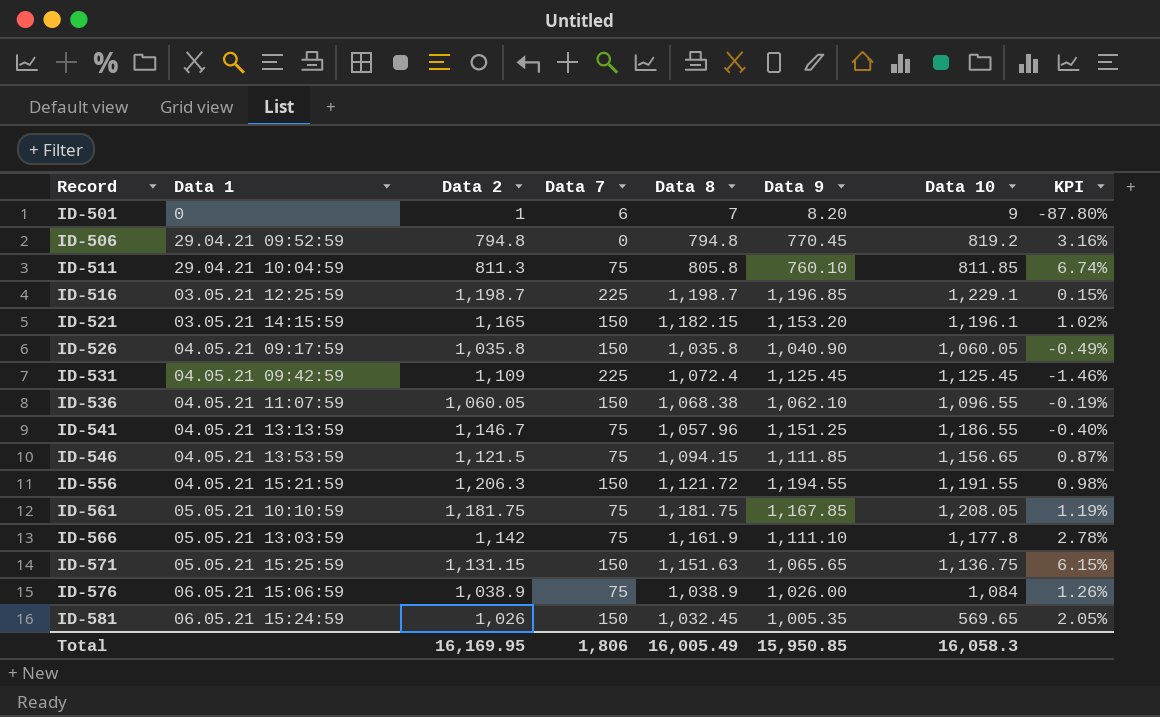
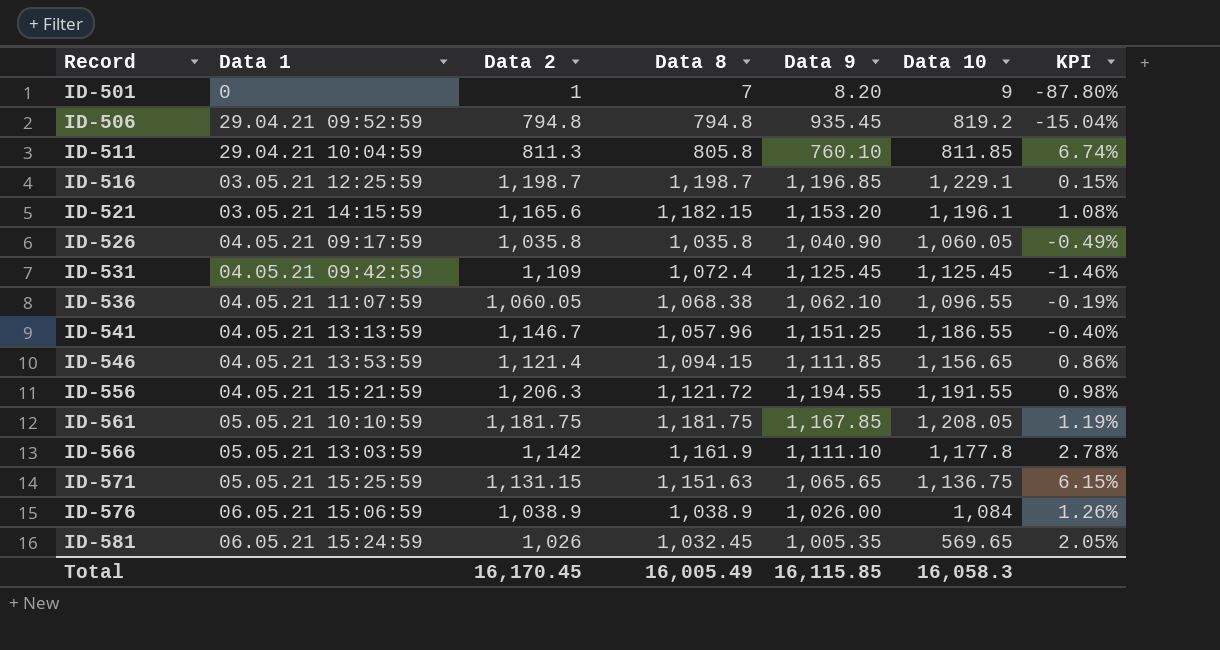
column Data 7 | position: 4 -> none
ID-506 | Data 9: 770.45 -> 935.45
ID-506 | KPI: 3.16% -> -15.04%
ID-521 | Data 2: 1,165 -> 1,165.6
ID-521 | KPI: 1.02% -> 1.08%
ID-546 | Data 2: 1,121.5 -> 1,121.4
ID-546 | KPI: 0.87% -> 0.86%
Total | Data 2: 16,169.95 -> 16,170.45
Total | Data 9: 15,950.85 -> 16,115.85

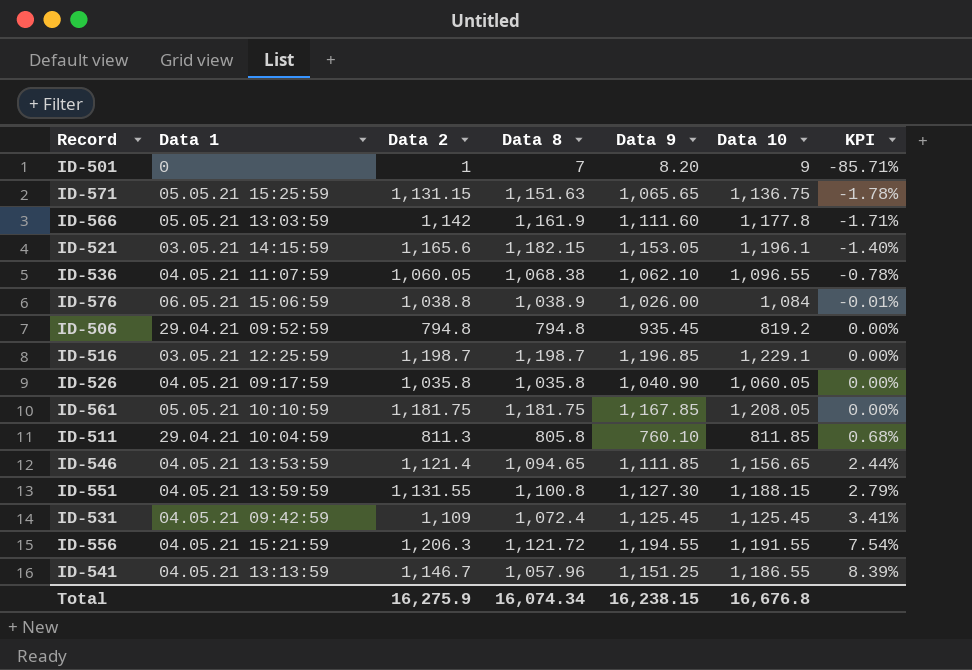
row order: Record ascending -> KPI ascending
column KPI | formula: ([Data 2] - [Data 9]) / [Data 9] -> ([Data 2] - [Data 8]) / [Data 8]
row ID-581: 06.05.21 15:24:59 | 1,026 | 1,032.45 | 1,005.35 | 569.65 | 2.05% -> none
ID-566 | Data 9: 1,111.10 -> 1,111.60
ID-521 | Data 9: 1,153.20 -> 1,153.05
ID-576 | Data 2: 1,038.9 -> 1,038.8
ID-546 | Data 8: 1,094.15 -> 1,094.65
row ID-551: none -> 04.05.21 13:59:59 | 1,131.55 | 1,100.8 | 1,127.30 | 1,188.15 | 2.79%
Total | Data 2: 16,170.45 -> 16,275.9
Total | Data 8: 16,005.49 -> 16,074.34
Total | Data 9: 16,115.85 -> 16,238.15
Total | Data 10: 16,058.3 -> 16,676.8

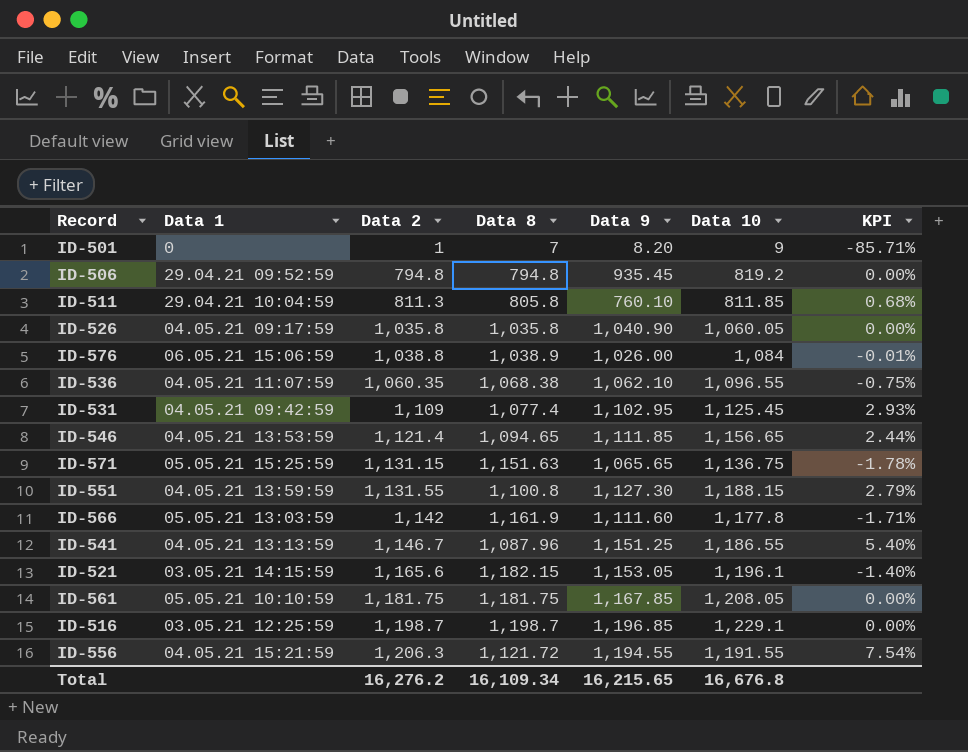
row order: KPI ascending -> Data 2 ascending
ID-536 | Data 2: 1,060.05 -> 1,060.35
ID-536 | KPI: -0.78% -> -0.75%
ID-531 | Data 8: 1,072.4 -> 1,077.4
ID-531 | Data 9: 1,125.45 -> 1,102.95
ID-531 | KPI: 3.41% -> 2.93%
ID-541 | Data 8: 1,057.96 -> 1,087.96
ID-541 | KPI: 8.39% -> 5.40%
Total | Data 2: 16,275.9 -> 16,276.2
Total | Data 8: 16,074.34 -> 16,109.34
Total | Data 9: 16,238.15 -> 16,215.65

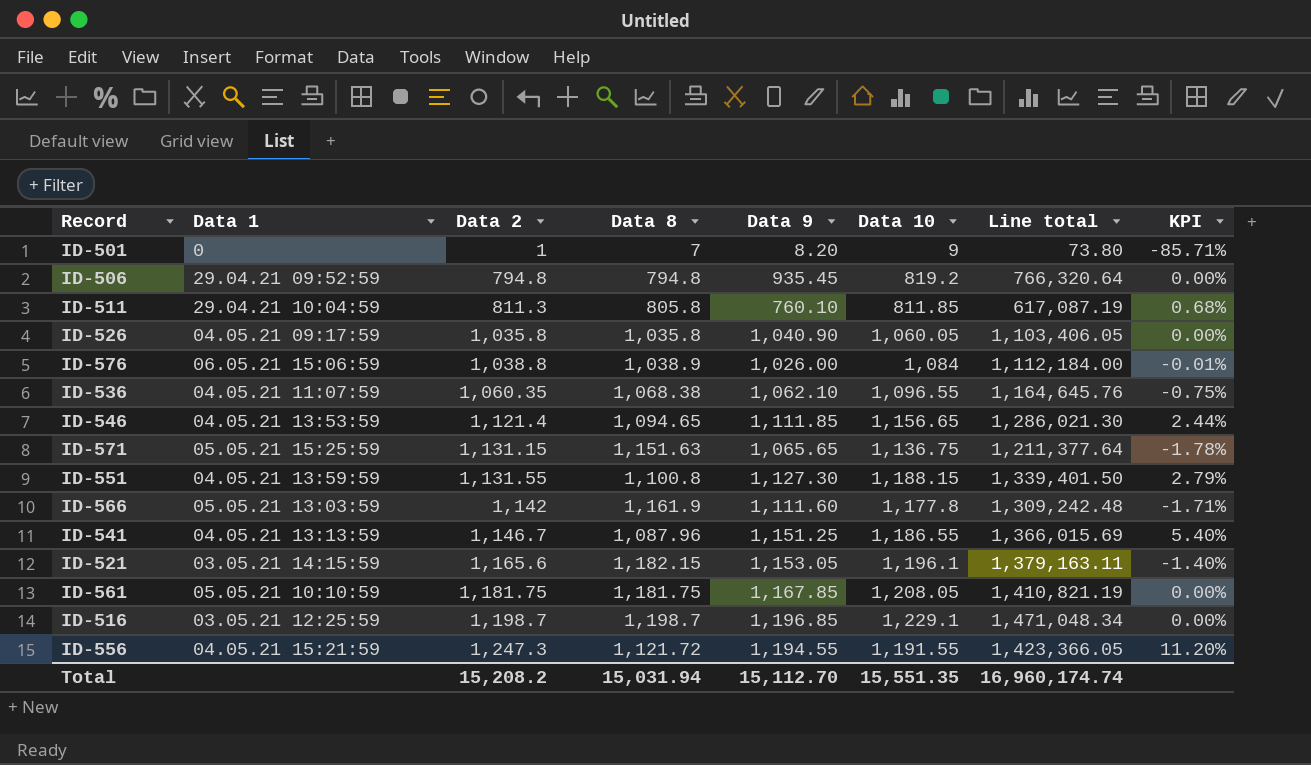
column Line total | formula: none -> [Data 9] * [Data 10]
row ID-531: 04.05.21 09:42:59 | 1,109 | 1,077.4 | 1,102.95 | 1,125.45 | 2.93% -> none
ID-556 | Data 2: 1,206.3 -> 1,247.3
ID-556 | KPI: 7.54% -> 11.20%
Total | Data 2: 16,276.2 -> 15,208.2
Total | Data 8: 16,109.34 -> 15,031.94
Total | Data 9: 16,215.65 -> 15,112.70
Total | Data 10: 16,676.8 -> 15,551.35

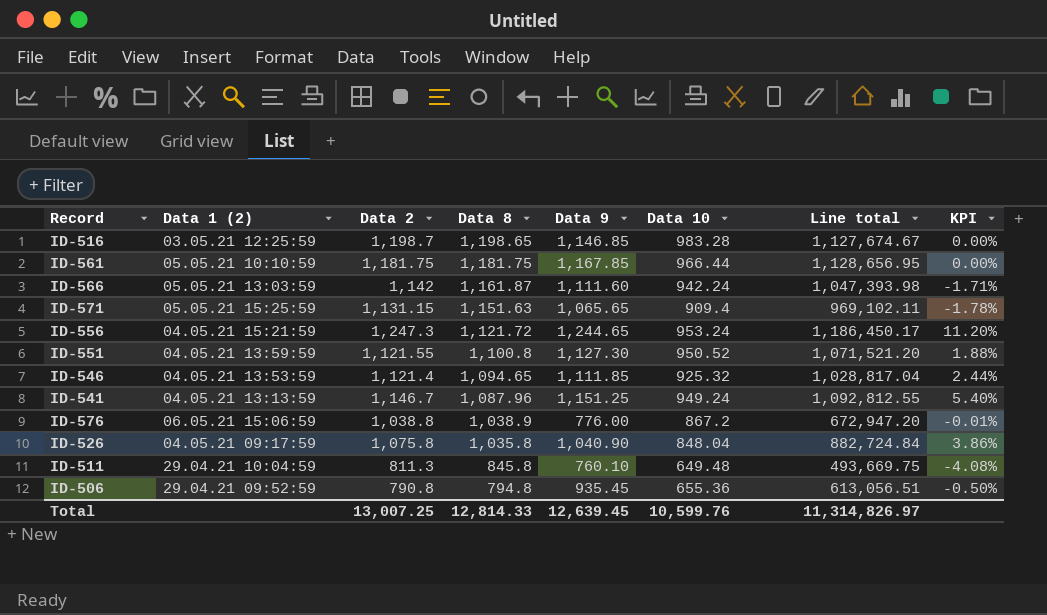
row order: Data 2 ascending -> Data 8 descending
column name: Data 1 -> Data 1 (2)
row ID-501: 0 | 1 | 7 | 8.20 | 9 | 73.80 | -85.71% -> none
row ID-536: 04.05.21 11:07:59 | 1,060.35 | 1,068.38 | 1,062.10 | 1,096.55 | 1,164,645.76 | -0.75% -> none
row ID-521: 03.05.21 14:15:59 | 1,165.6 | 1,182.15 | 1,153.05 | 1,196.1 | 1,379,163.11 | -1.40% -> none
ID-516 | Data 8: 1,198.7 -> 1,198.65
ID-516 | Data 9: 1,196.85 -> 1,146.85
ID-516 | Data 10: 1,229.1 -> 983.28
ID-516 | Line total: 1,471,048.34 -> 1,127,674.67
ID-561 | Data 10: 1,208.05 -> 966.44
ID-561 | Line total: 1,410,821.19 -> 1,128,656.95
ID-566 | Data 8: 1,161.9 -> 1,161.87
ID-566 | Data 10: 1,177.8 -> 942.24
ID-566 | Line total: 1,309,242.48 -> 1,047,393.98
ID-571 | Data 10: 1,136.75 -> 909.4
ID-571 | Line total: 1,211,377.64 -> 969,102.11
ID-556 | Data 9: 1,194.55 -> 1,244.65
ID-556 | Data 10: 1,191.55 -> 953.24
ID-556 | Line total: 1,423,366.05 -> 1,186,450.17
ID-551 | Data 2: 1,131.55 -> 1,121.55
ID-551 | Data 10: 1,188.15 -> 950.52
ID-551 | Line total: 1,339,401.50 -> 1,071,521.20
ID-551 | KPI: 2.79% -> 1.88%
ID-546 | Data 10: 1,156.65 -> 925.32
ID-546 | Line total: 1,286,021.30 -> 1,028,817.04
ID-541 | Data 10: 1,186.55 -> 949.24
ID-541 | Line total: 1,366,015.69 -> 1,092,812.55
ID-576 | Data 9: 1,026.00 -> 776.00
ID-576 | Data 10: 1,084 -> 867.2
ID-576 | Line total: 1,112,184.00 -> 672,947.20
ID-526 | Data 2: 1,035.8 -> 1,075.8
ID-526 | Data 10: 1,060.05 -> 848.04
ID-526 | Line total: 1,103,406.05 -> 882,724.84
ID-526 | KPI: 0.00% -> 3.86%
ID-511 | Data 8: 805.8 -> 845.8
ID-511 | Data 10: 811.85 -> 649.48
ID-511 | Line total: 617,087.19 -> 493,669.75
ID-511 | KPI: 0.68% -> -4.08%
ID-506 | Data 2: 794.8 -> 790.8
ID-506 | Data 10: 819.2 -> 655.36
ID-506 | Line total: 766,320.64 -> 613,056.51
ID-506 | KPI: 0.00% -> -0.50%
Total | Data 2: 15,208.2 -> 13,007.25
Total | Data 8: 15,031.94 -> 12,814.33
Total | Data 9: 15,112.70 -> 12,639.45
Total | Data 10: 15,551.35 -> 10,599.76
Total | Line total: 16,960,174.74 -> 11,314,826.97

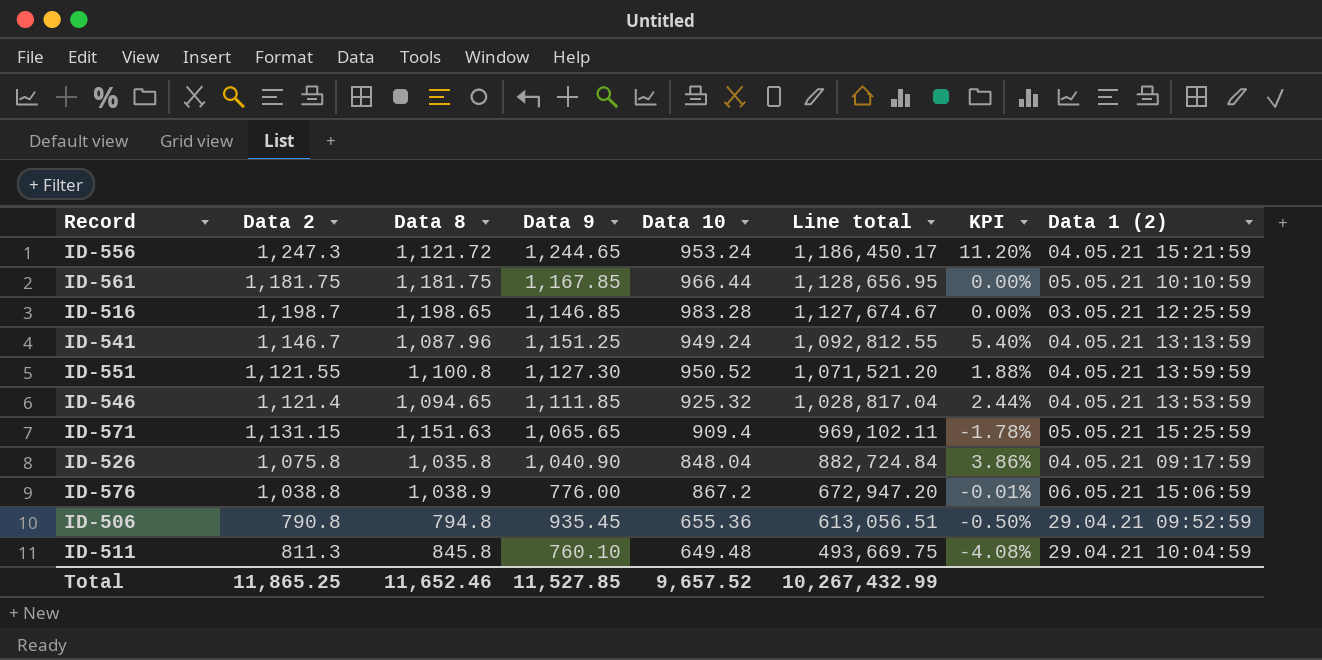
row order: Data 8 descending -> Line total descending
column Data 1 (2) | position: 2 -> 8
row ID-566: 05.05.21 13:03:59 | 1,142 | 1,161.87 | 1,111.60 | 942.24 | 1,047,393.98 | -1.71% -> none
Total | Data 2: 13,007.25 -> 11,865.25
Total | Data 8: 12,814.33 -> 11,652.46
Total | Data 9: 12,639.45 -> 11,527.85
Total | Data 10: 10,599.76 -> 9,657.52
Total | Line total: 11,314,826.97 -> 10,267,432.99

